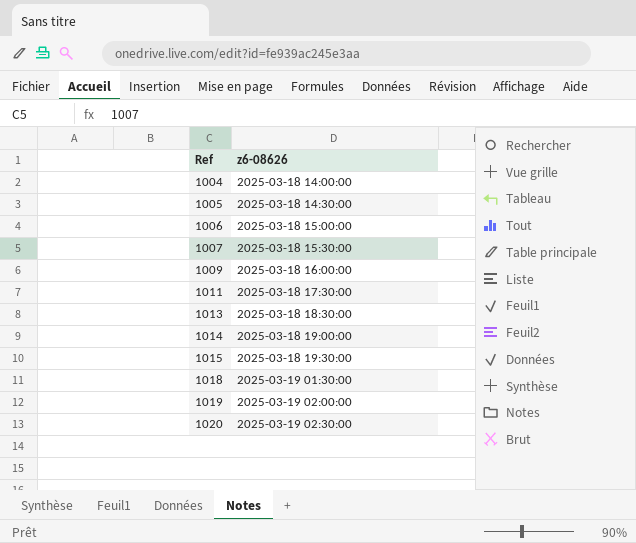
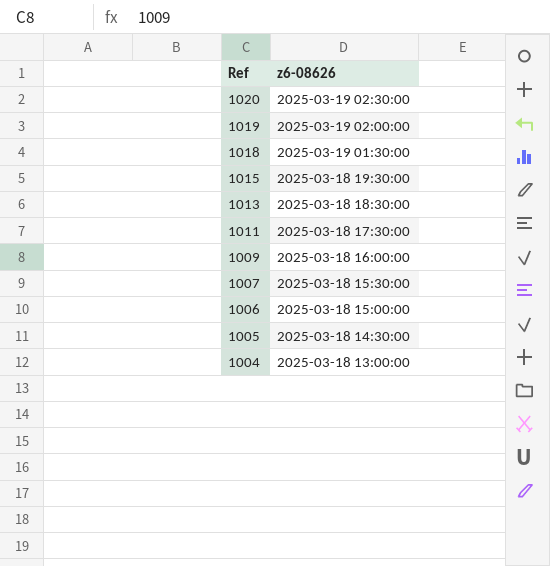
row order: Ref ascending -> Ref descending
row 1014: 2025-03-18 19:00:00 -> none
1004 | z6-08626: 2025-03-18 14:00:00 -> 2025-03-18 13:00:00

